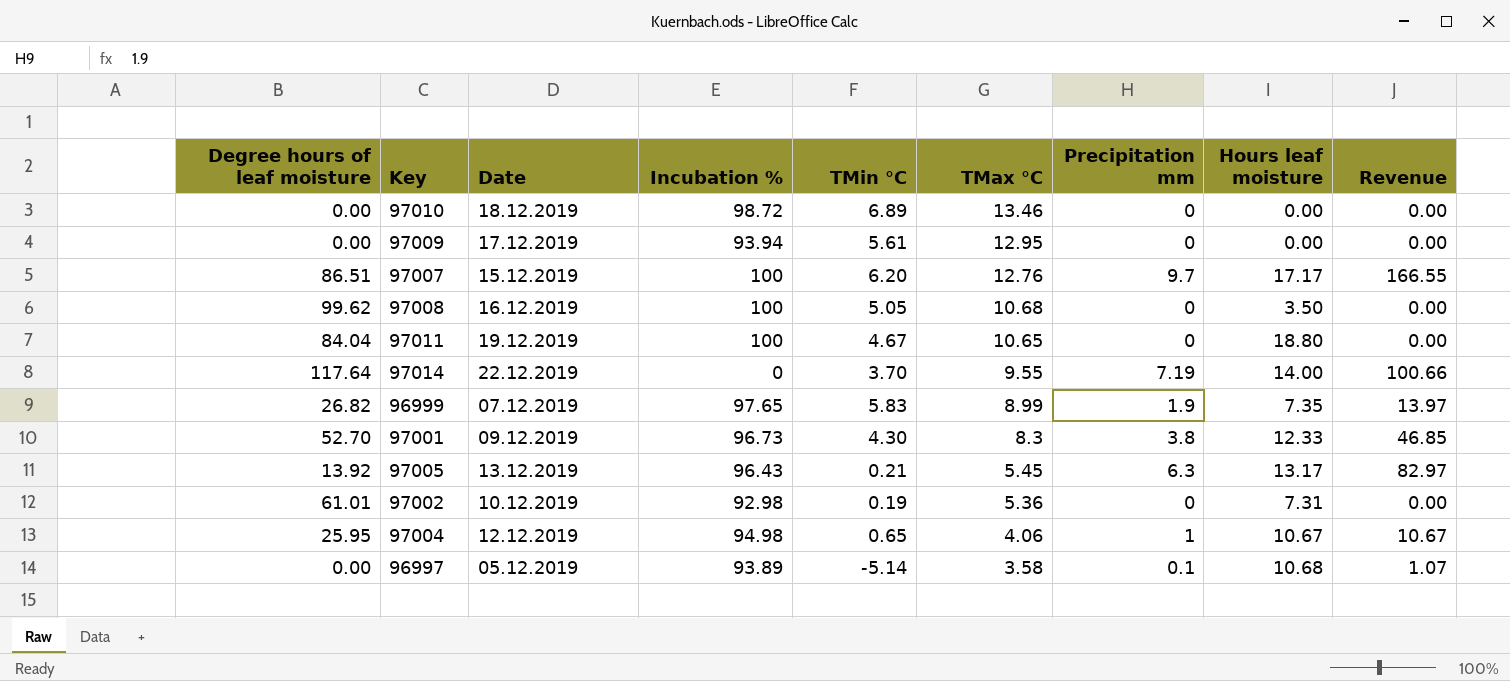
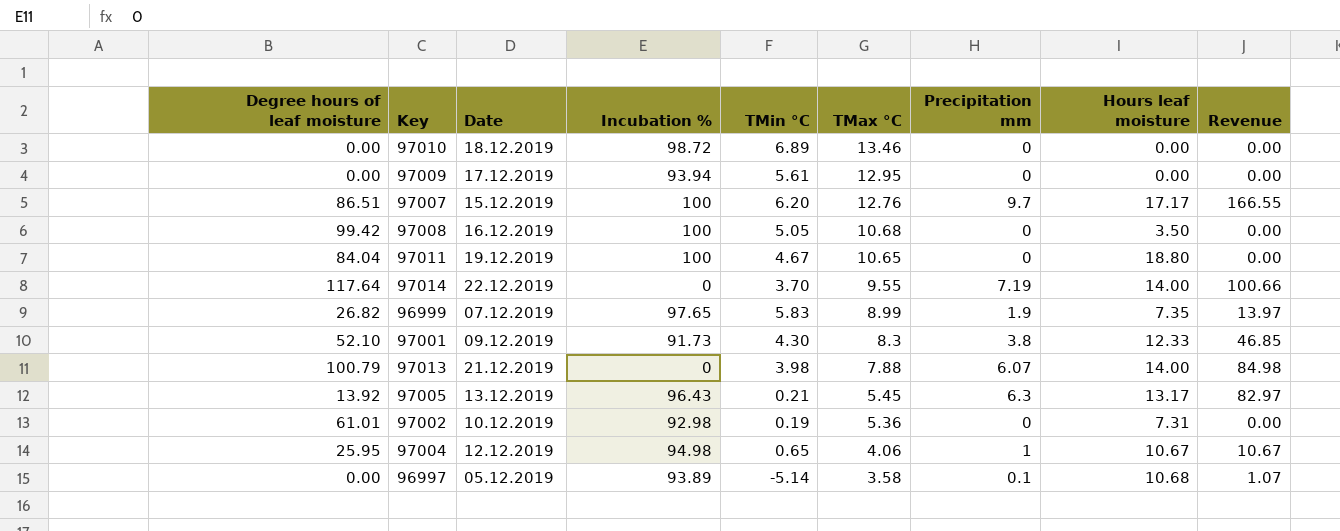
97008 | Degree hours of leaf moisture: 99.62 -> 99.42
97001 | Degree hours of leaf moisture: 52.70 -> 52.10
97001 | Incubation %: 96.73 -> 91.73
row 97013: none -> 100.79 | 21.12.2019 | 0 | 3.98 | 7.88 | 6.07 | 14.00 | 84.98

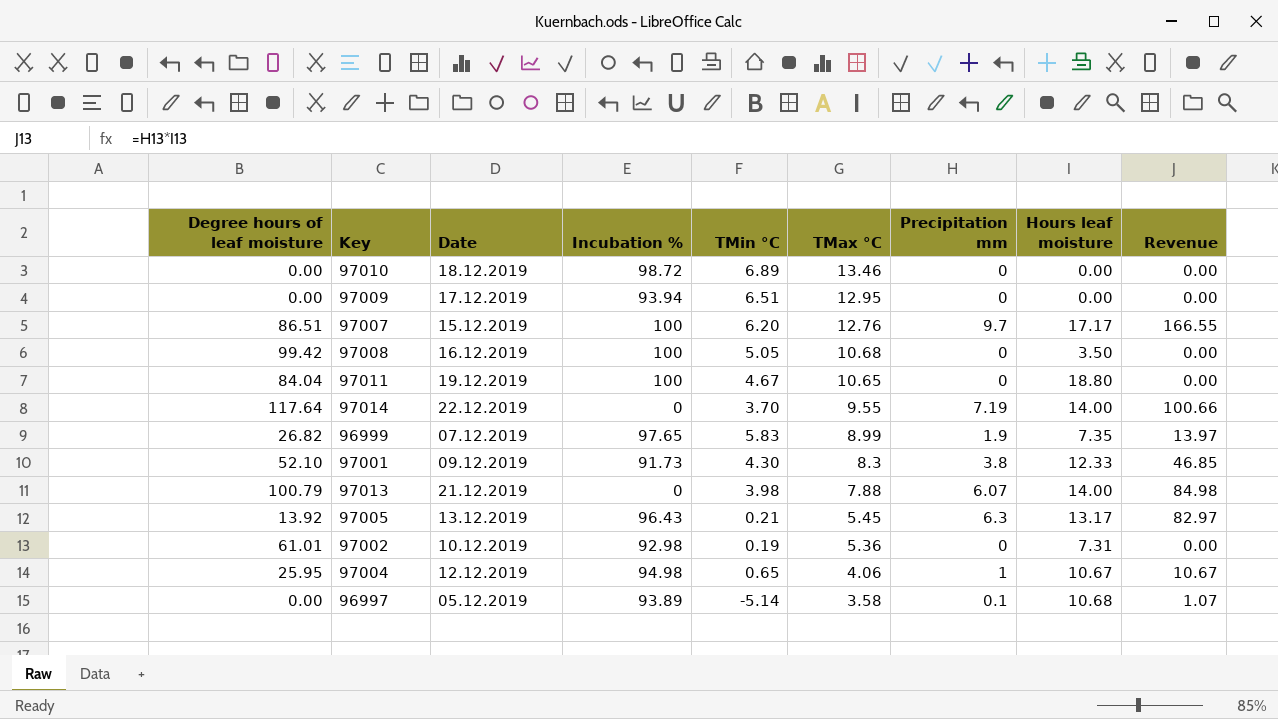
97009 | TMin °C: 5.61 -> 6.51

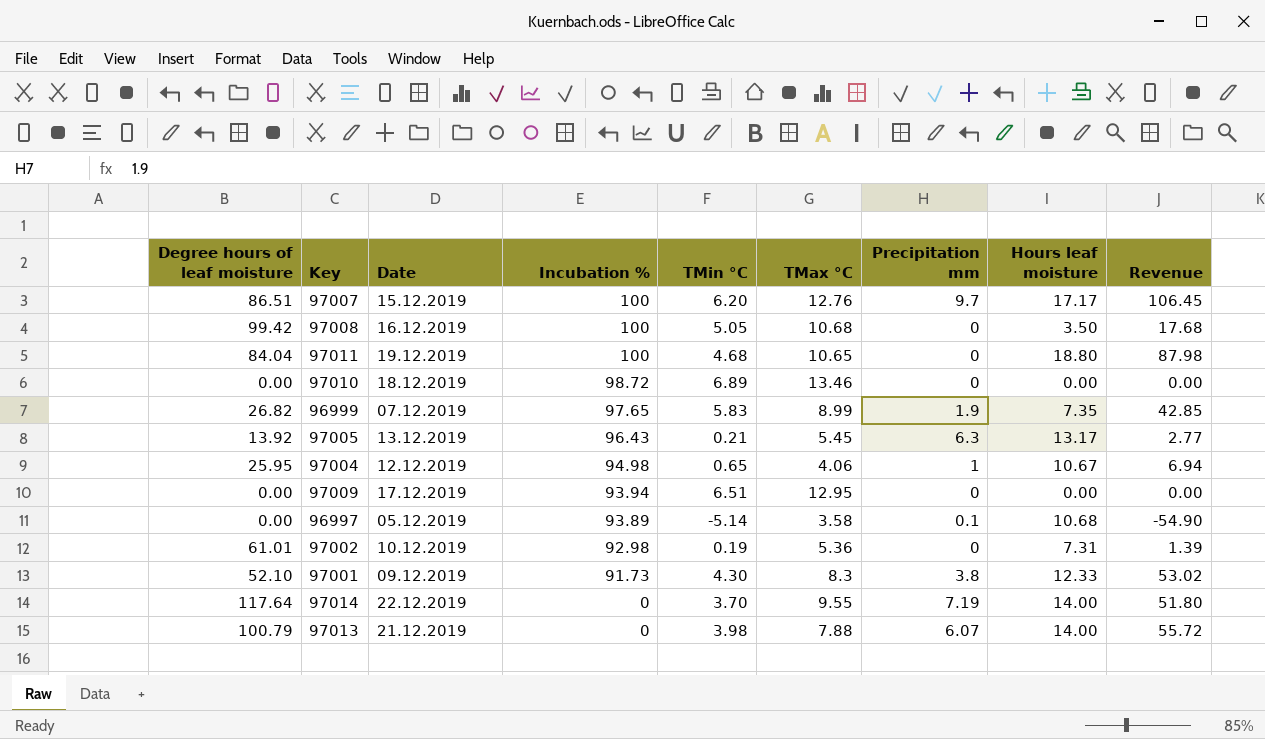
row order: TMax °C descending -> Incubation % descending
column Revenue | formula: [Precipitation mm] * [Hours leaf moisture] -> [TMin °C] * [Hours leaf moisture]
97011 | TMin °C: 4.67 -> 4.68

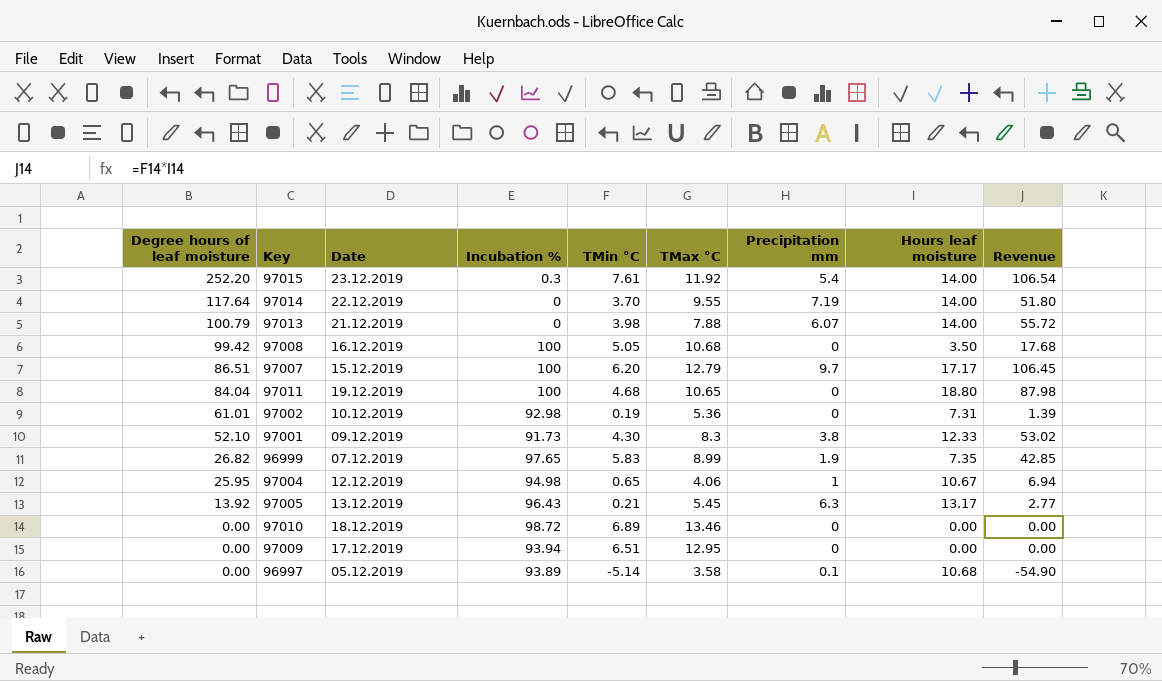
row order: Incubation % descending -> Degree hours of leaf moisture descending
row 97015: none -> 252.20 | 23.12.2019 | 0.3 | 7.61 | 11.92 | 5.4 | 14.00 | 106.54
97007 | TMax °C: 12.76 -> 12.79

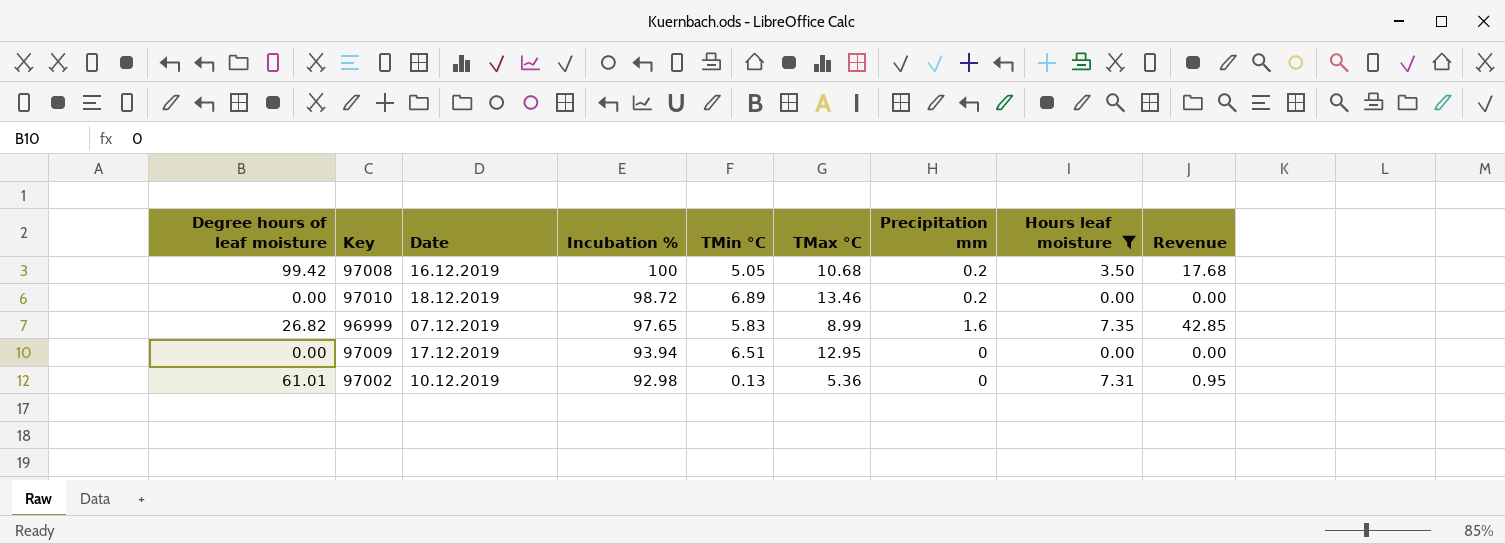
filter: none -> Hours leaf moisture <= 7.35
row order: Degree hours of leaf moisture descending -> Incubation % descending
97008 | Precipitation mm: 0 -> 0.2
97010 | Precipitation mm: 0 -> 0.2
96999 | Precipitation mm: 1.9 -> 1.6
97002 | TMin °C: 0.19 -> 0.13
97002 | Revenue: 1.39 -> 0.95

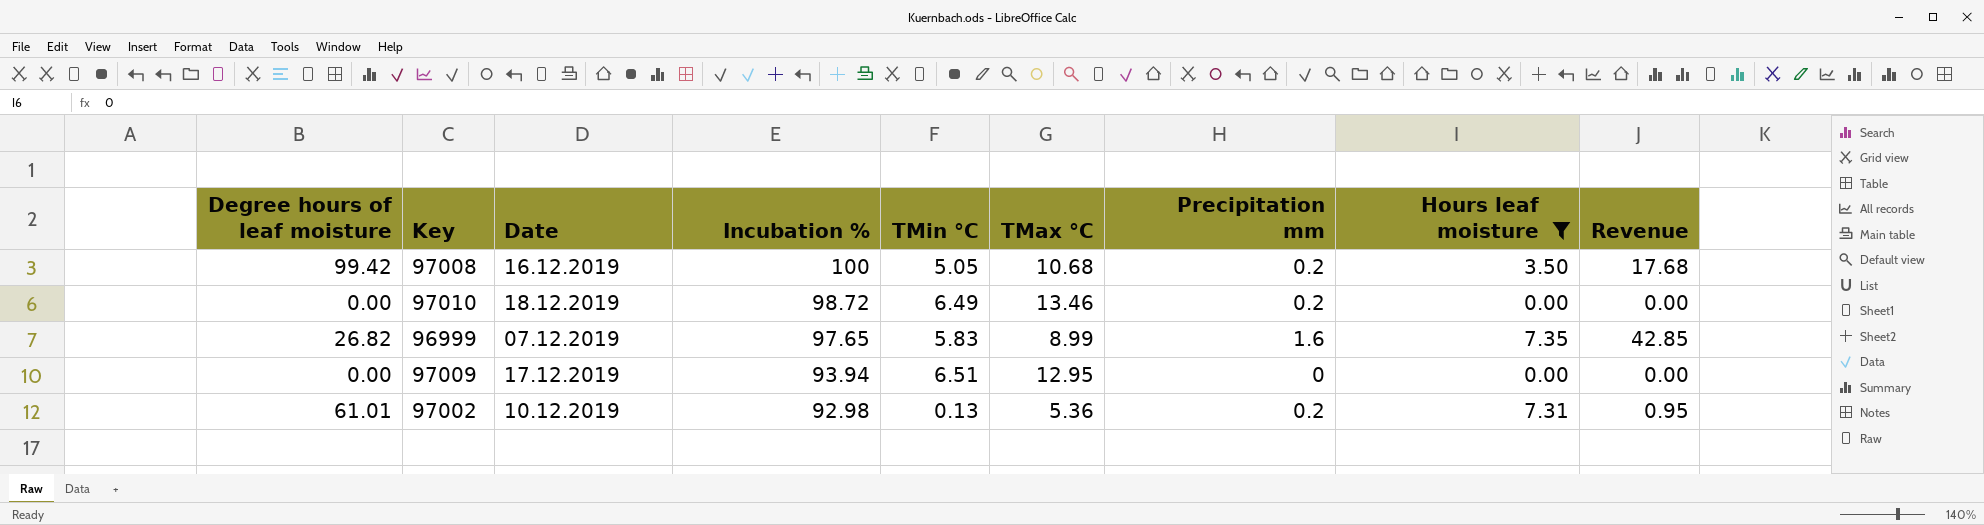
97010 | TMin °C: 6.89 -> 6.49
97002 | Precipitation mm: 0 -> 0.2

